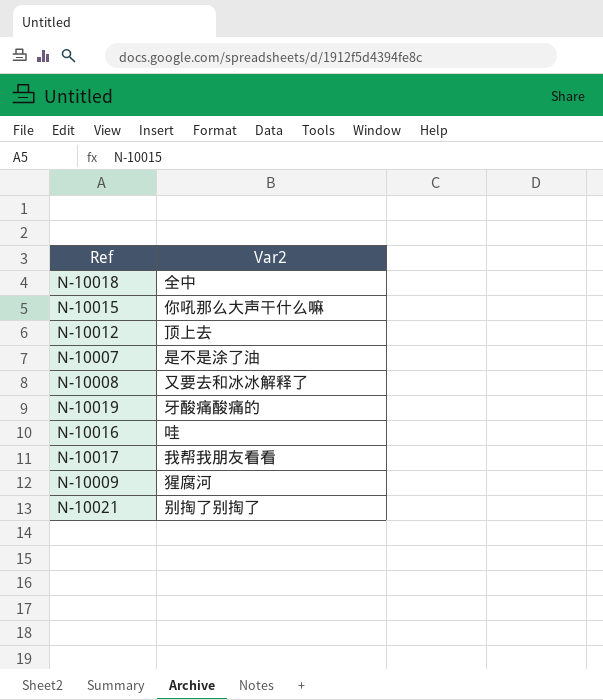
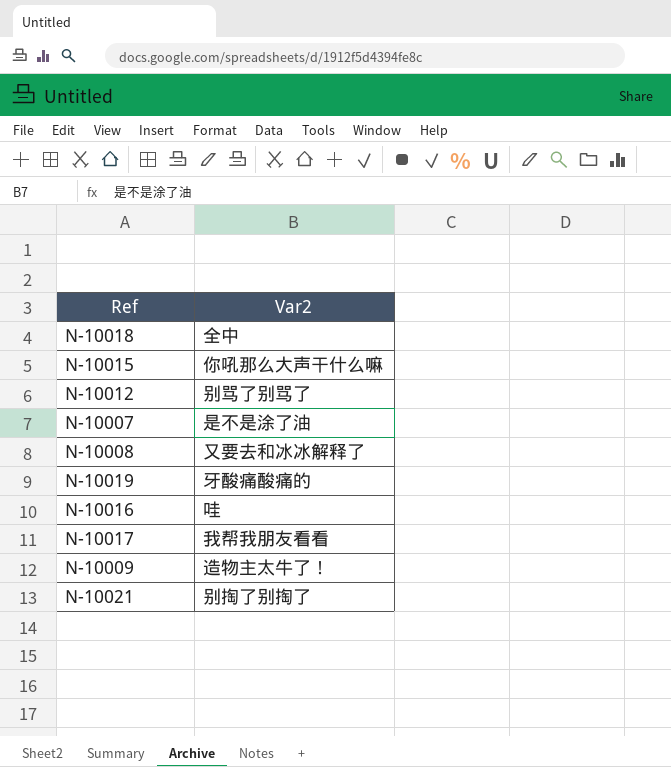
N-10012 | Var2: 顶上去 -> 别骂了别骂了
N-10009 | Var2: 猩腐河 -> 造物主太牛了！

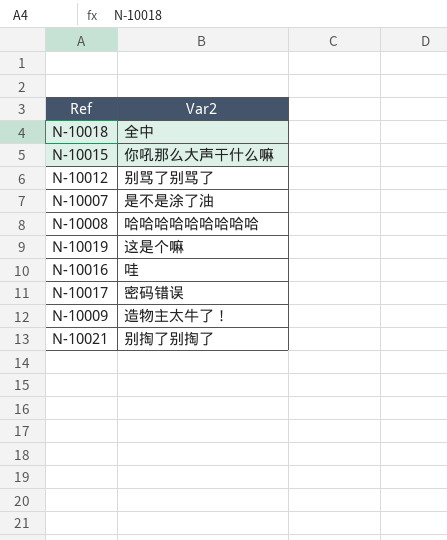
N-10008 | Var2: 又要去和冰冰解释了 -> 哈哈哈哈哈哈哈哈哈
N-10019 | Var2: 牙酸痛酸痛的 -> 这是个嘛
N-10017 | Var2: 我帮我朋友看看 -> 密码错误

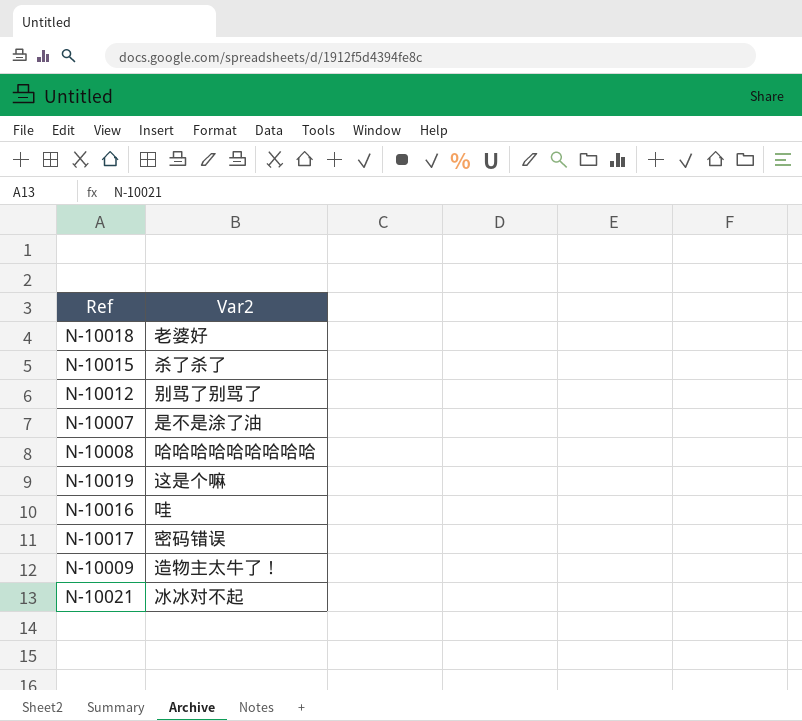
N-10018 | Var2: 全中 -> 老婆好
N-10015 | Var2: 你吼那么大声干什么嘛 -> 杀了杀了
N-10021 | Var2: 别掏了别掏了 -> 冰冰对不起

